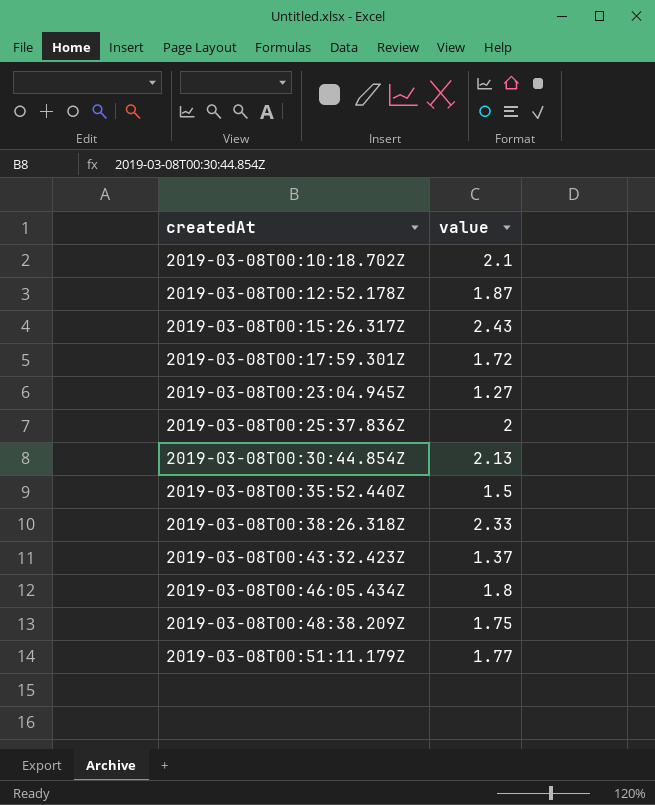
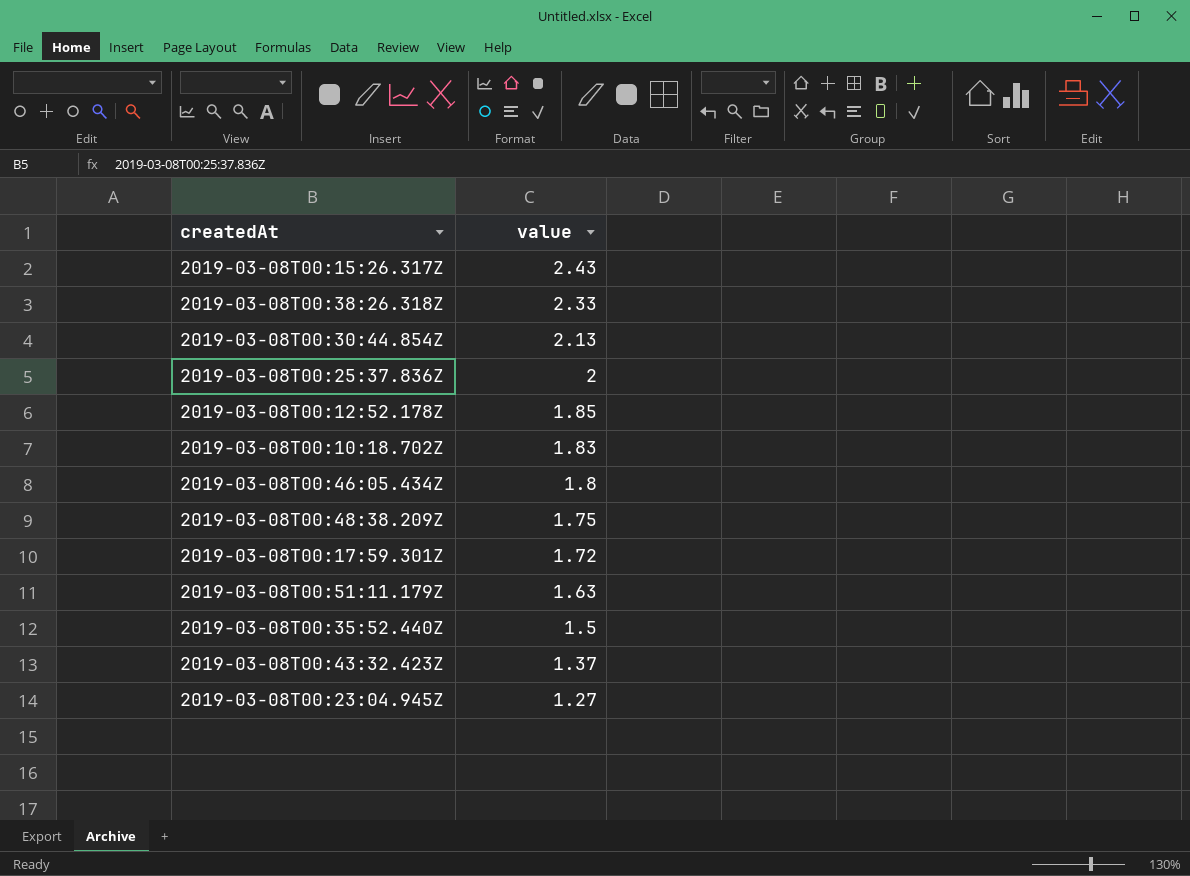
row order: createdAt ascending -> value descending
2019-03-08T00:12:52.178Z | value: 1.87 -> 1.85
2019-03-08T00:10:18.702Z | value: 2.1 -> 1.83
2019-03-08T00:51:11.179Z | value: 1.77 -> 1.63

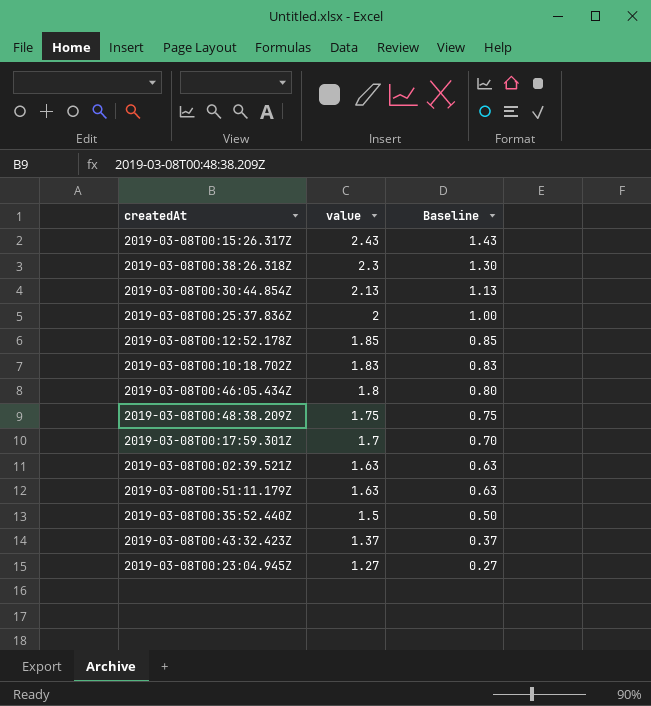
column Baseline | formula: none -> [value] - 1
2019-03-08T00:38:26.318Z | value: 2.33 -> 2.3
2019-03-08T00:17:59.301Z | value: 1.72 -> 1.7
row 2019-03-08T00:02:39.521Z: none -> 1.63 | 0.63

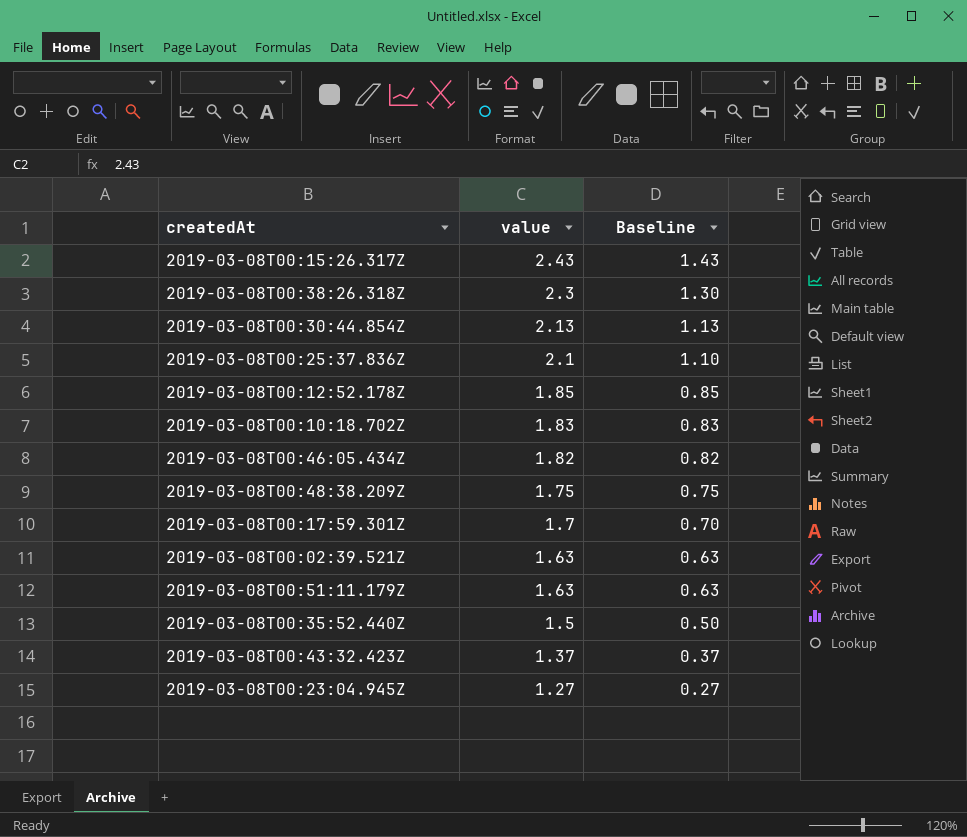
2019-03-08T00:25:37.836Z | value: 2 -> 2.1
2019-03-08T00:25:37.836Z | Baseline: 1.00 -> 1.10
2019-03-08T00:46:05.434Z | value: 1.8 -> 1.82
2019-03-08T00:46:05.434Z | Baseline: 0.80 -> 0.82

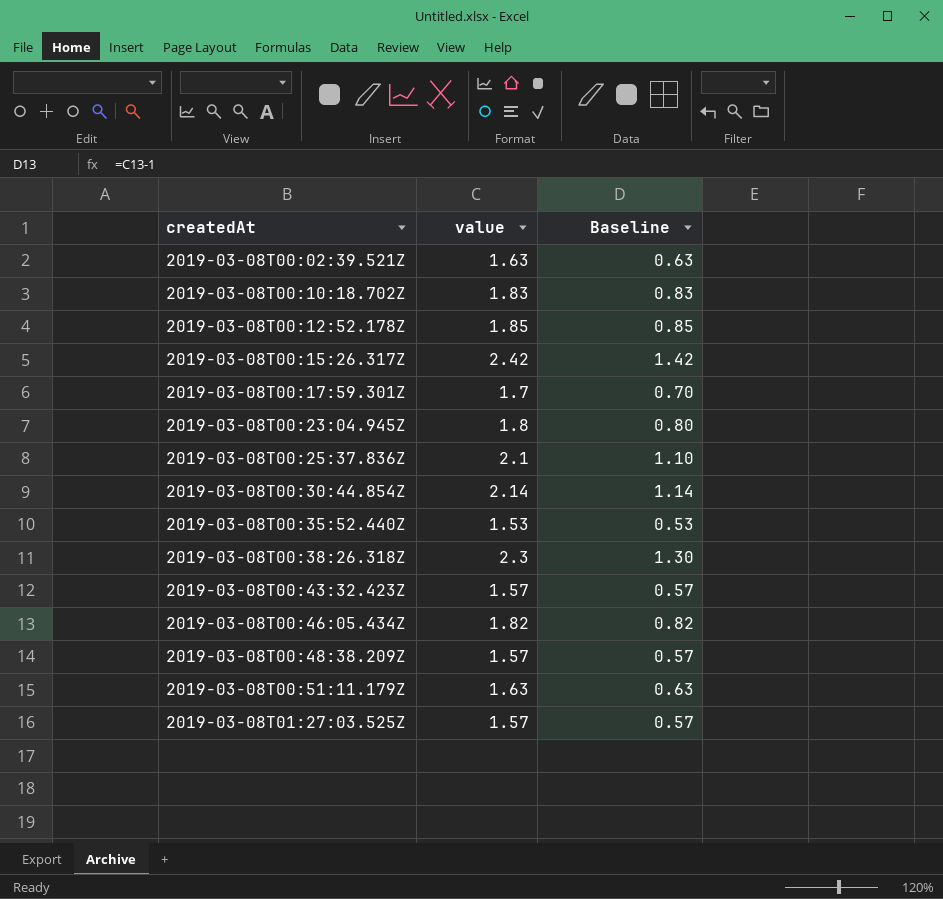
row order: value descending -> createdAt ascending
2019-03-08T00:15:26.317Z | value: 2.43 -> 2.42
2019-03-08T00:15:26.317Z | Baseline: 1.43 -> 1.42
2019-03-08T00:23:04.945Z | value: 1.27 -> 1.8
2019-03-08T00:23:04.945Z | Baseline: 0.27 -> 0.80
2019-03-08T00:30:44.854Z | value: 2.13 -> 2.14
2019-03-08T00:30:44.854Z | Baseline: 1.13 -> 1.14
2019-03-08T00:35:52.440Z | value: 1.5 -> 1.53
2019-03-08T00:35:52.440Z | Baseline: 0.50 -> 0.53
2019-03-08T00:43:32.423Z | value: 1.37 -> 1.57
2019-03-08T00:43:32.423Z | Baseline: 0.37 -> 0.57
2019-03-08T00:48:38.209Z | value: 1.75 -> 1.57
2019-03-08T00:48:38.209Z | Baseline: 0.75 -> 0.57
row 2019-03-08T01:27:03.525Z: none -> 1.57 | 0.57

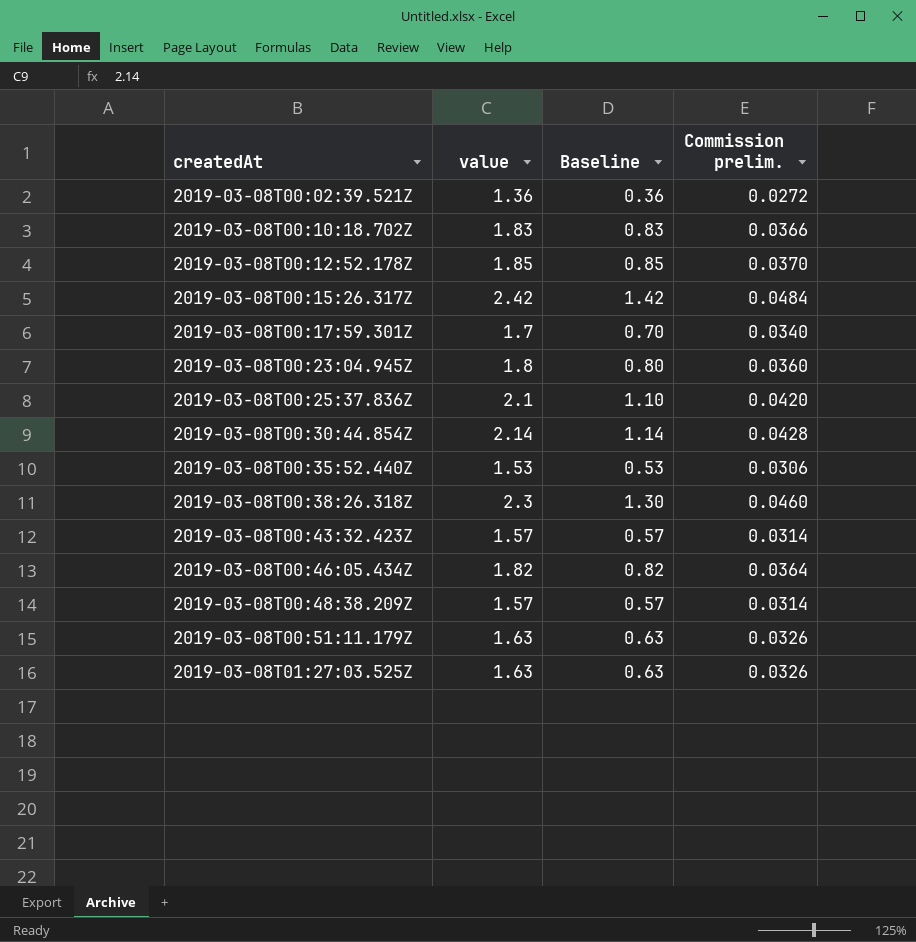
column Commission prelim. | formula: none -> [value] * 0.02
2019-03-08T00:02:39.521Z | value: 1.63 -> 1.36
2019-03-08T00:02:39.521Z | Baseline: 0.63 -> 0.36
2019-03-08T01:27:03.525Z | value: 1.57 -> 1.63
2019-03-08T01:27:03.525Z | Baseline: 0.57 -> 0.63

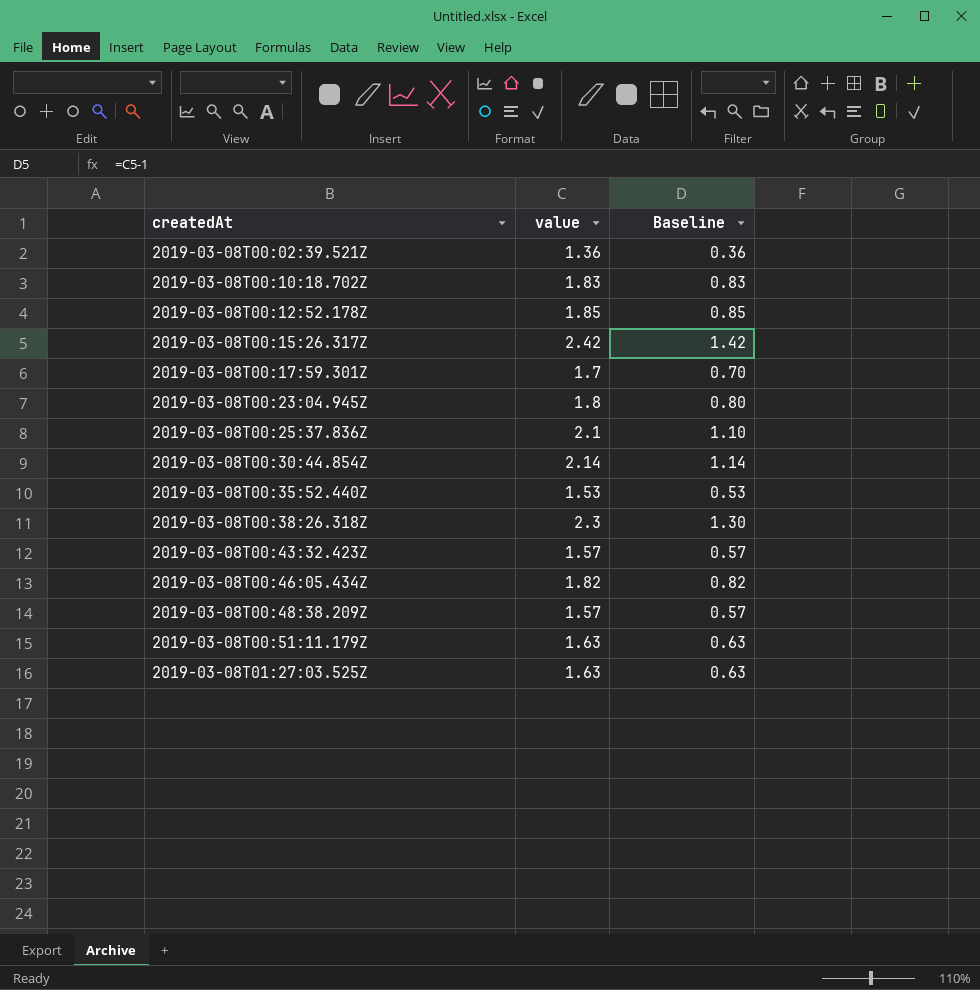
column Commission prelim. | formula: [value] * 0.02 -> none

